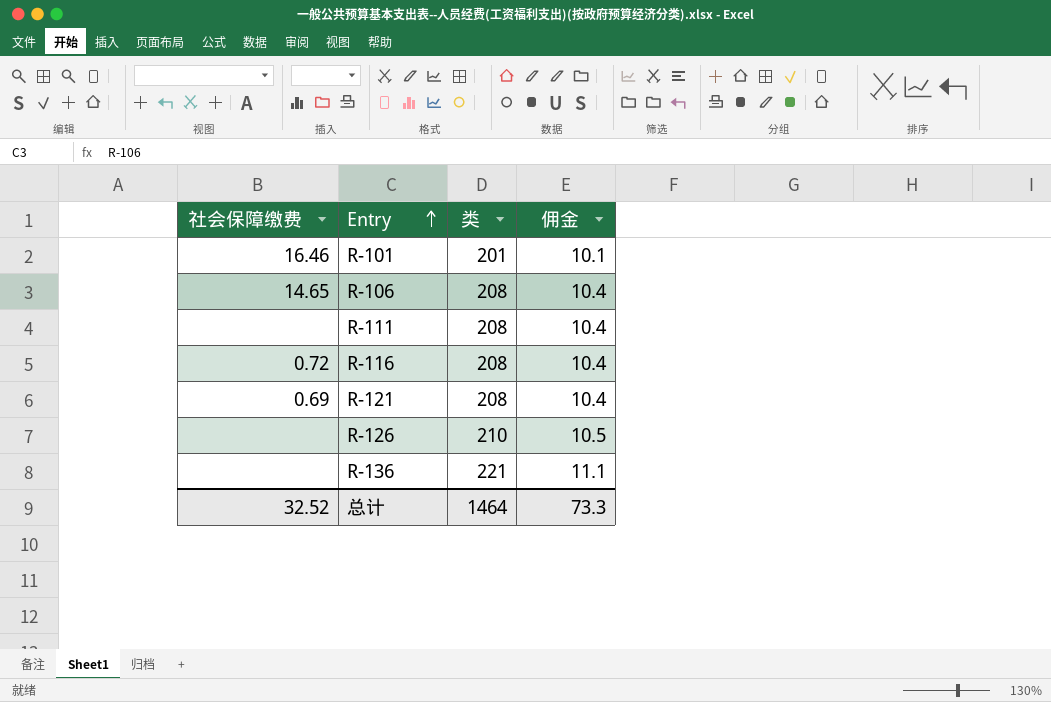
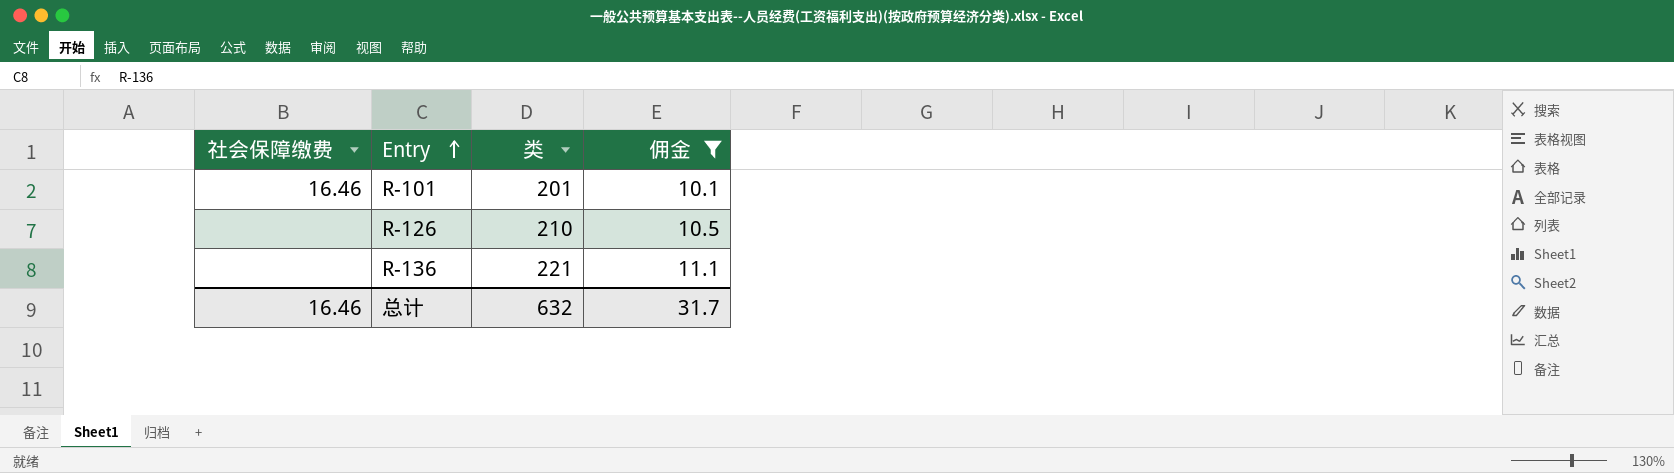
filter: none -> 佣金 != 10.4
总计 | 社会保障缴费: 32.52 -> 16.46
总计 | 类: 1464 -> 632
总计 | 佣金: 73.3 -> 31.7

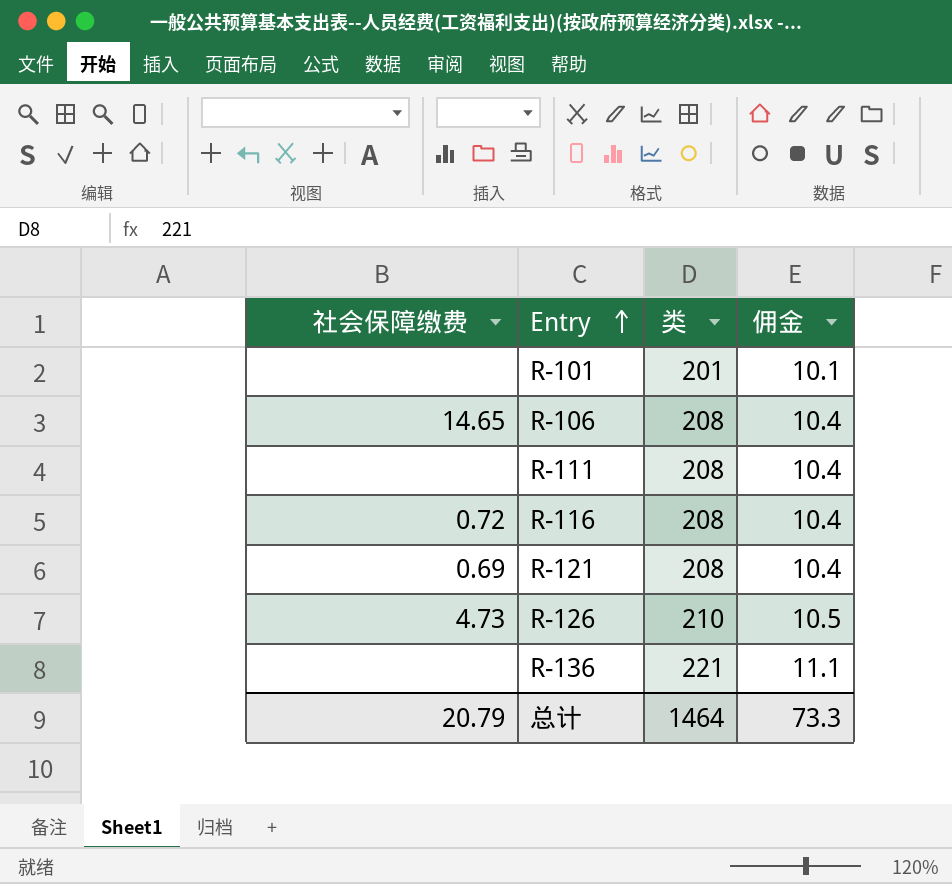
filter: 佣金 != 10.4 -> none
R-101 | 社会保障缴费: 16.46 -> none
R-126 | 社会保障缴费: none -> 4.73
总计 | 社会保障缴费: 16.46 -> 20.79
总计 | 类: 632 -> 1464
总计 | 佣金: 31.7 -> 73.3

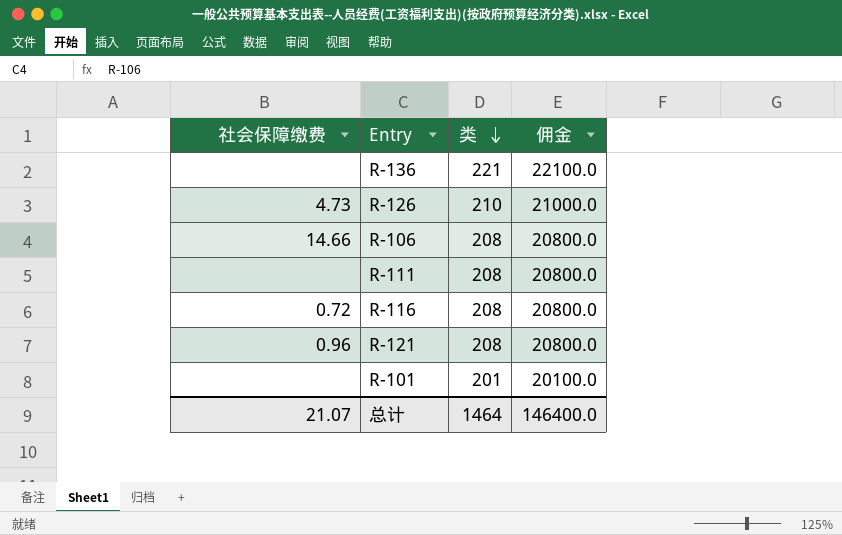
row order: Entry ascending -> 类 descending
column 佣金 | formula: [类] * 0.05 -> [类] * 100
R-106 | 社会保障缴费: 14.65 -> 14.66
R-121 | 社会保障缴费: 0.69 -> 0.96
总计 | 社会保障缴费: 20.79 -> 21.07
总计 | 佣金: 73.3 -> 146400.0

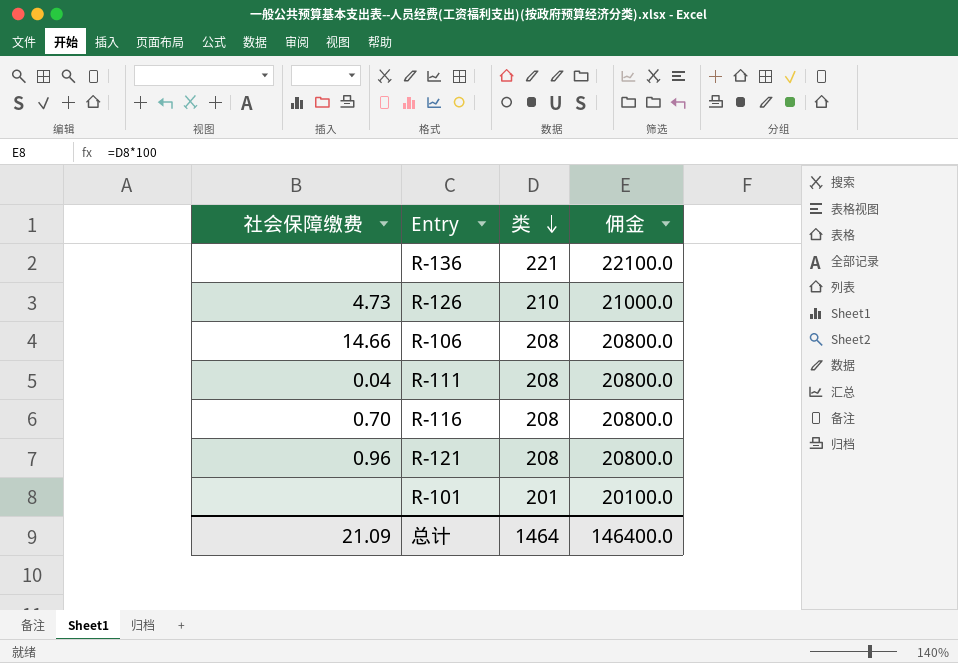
R-111 | 社会保障缴费: none -> 0.04
R-116 | 社会保障缴费: 0.72 -> 0.70
总计 | 社会保障缴费: 21.07 -> 21.09

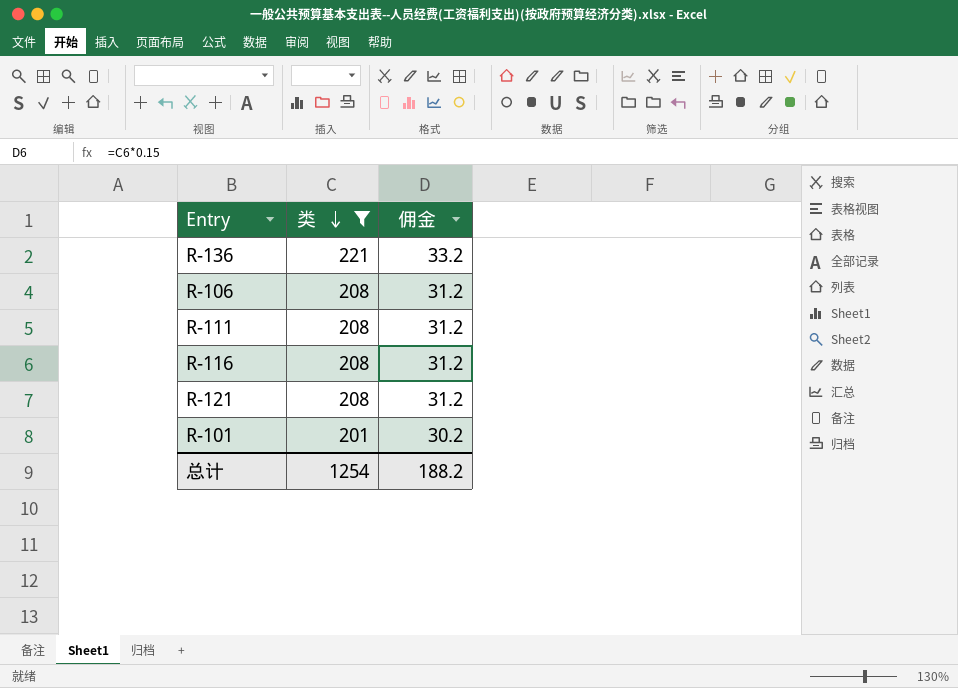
filter: none -> 类 != 210
column 社会保障缴费 | position: 1 -> none
column 佣金 | formula: [类] * 100 -> [类] * 0.15
总计 | 类: 1464 -> 1254
总计 | 佣金: 146400.0 -> 188.2

